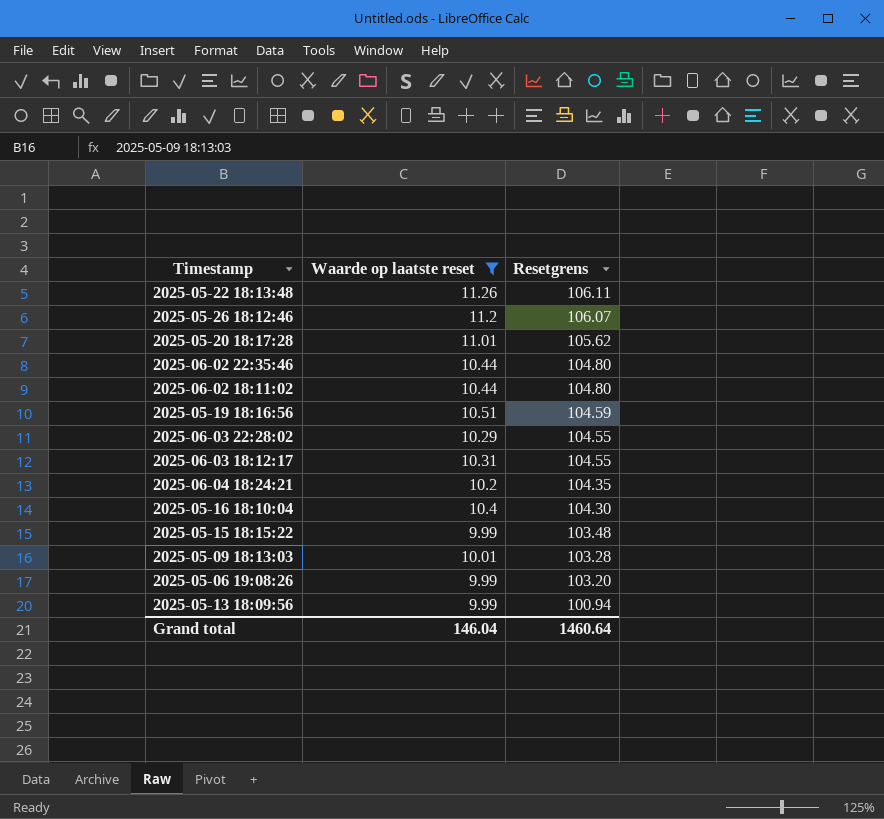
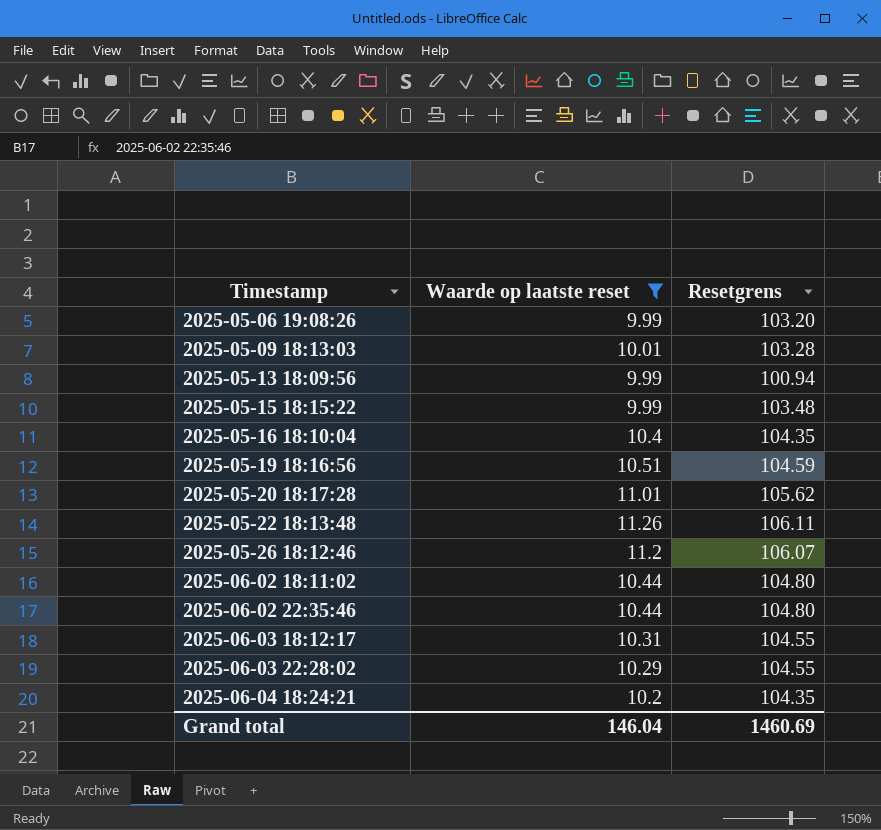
row order: Resetgrens descending -> Timestamp ascending
2025-05-16 18:10:04 | Resetgrens: 104.30 -> 104.35
Grand total | Resetgrens: 1460.64 -> 1460.69

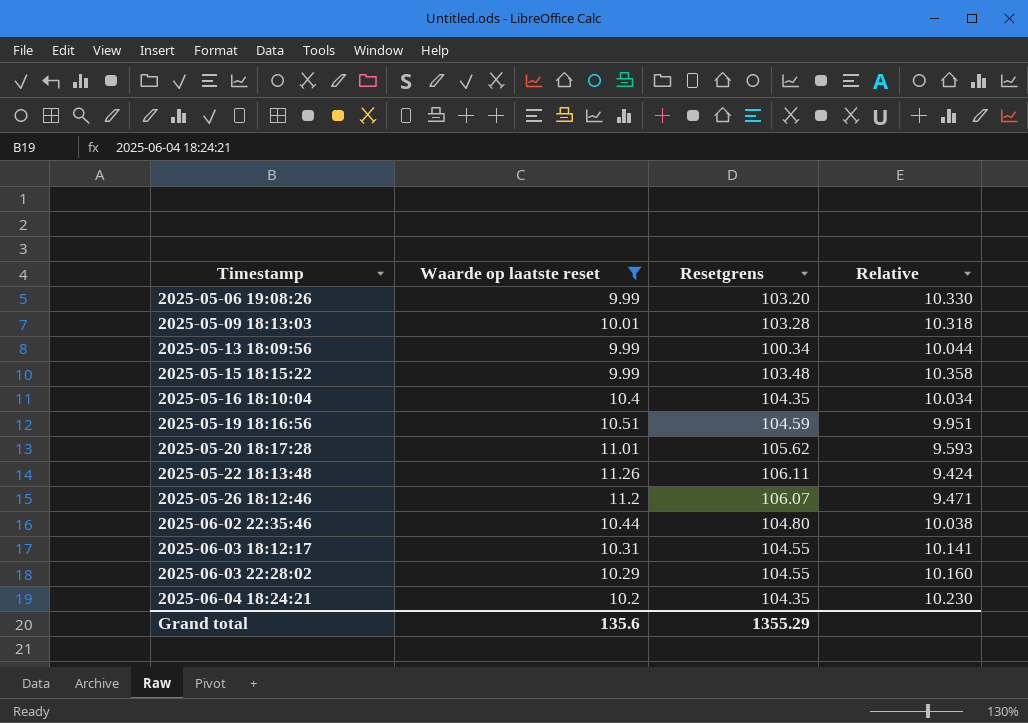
column Relative | formula: none -> [Resetgrens] / [Waarde op laatste reset]
row 2025-06-02 18:11:02: 10.44 | 104.80 -> none
2025-05-13 18:09:56 | Resetgrens: 100.94 -> 100.34
Grand total | Waarde op laatste reset: 146.04 -> 135.6
Grand total | Resetgrens: 1460.69 -> 1355.29

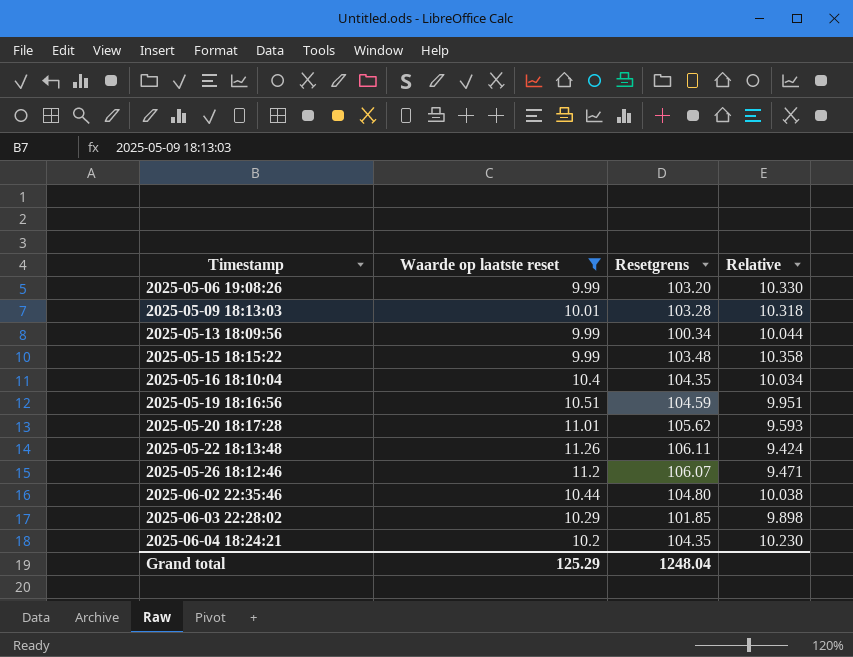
row 2025-06-03 18:12:17: 10.31 | 104.55 | 10.141 -> none
2025-06-03 22:28:02 | Resetgrens: 104.55 -> 101.85
2025-06-03 22:28:02 | Relative: 10.160 -> 9.898
Grand total | Waarde op laatste reset: 135.6 -> 125.29
Grand total | Resetgrens: 1355.29 -> 1248.04

